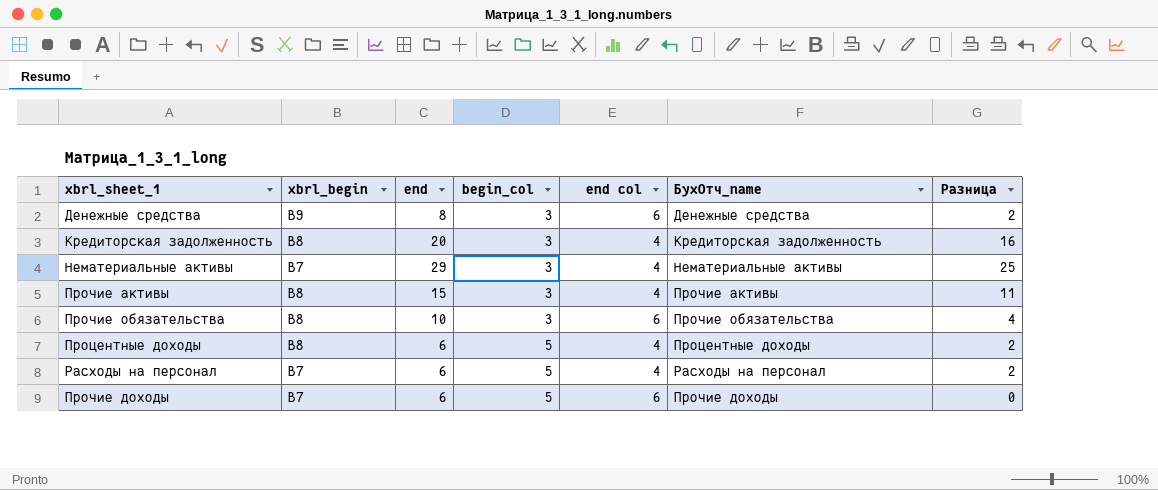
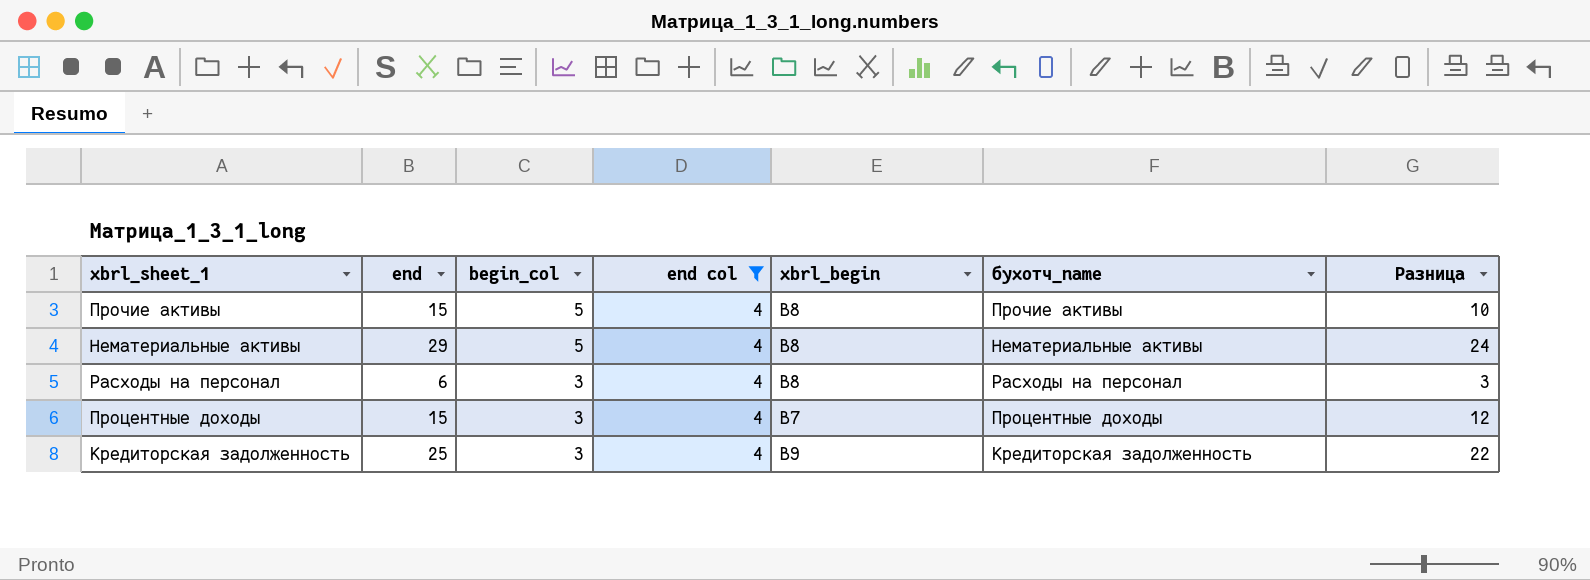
filter: none -> end col = 4
row order: begin_col ascending -> begin_col descending
column xbrl_begin | position: 2 -> 5
column name: БухОтч_name -> бухотч_name
column Разница | formula: [end] - [end col] -> [end] - [begin_col]
Прочие активы | begin_col: 3 -> 5
Нематериальные активы | begin_col: 3 -> 5
Нематериальные активы | xbrl_begin: B7 -> B8
Расходы на персонал | begin_col: 5 -> 3
Расходы на персонал | xbrl_begin: B7 -> B8
Процентные доходы | end: 6 -> 15
Процентные доходы | begin_col: 5 -> 3
Процентные доходы | xbrl_begin: B8 -> B7
Кредиторская задолженность | end: 20 -> 25
Кредиторская задолженность | xbrl_begin: B8 -> B9

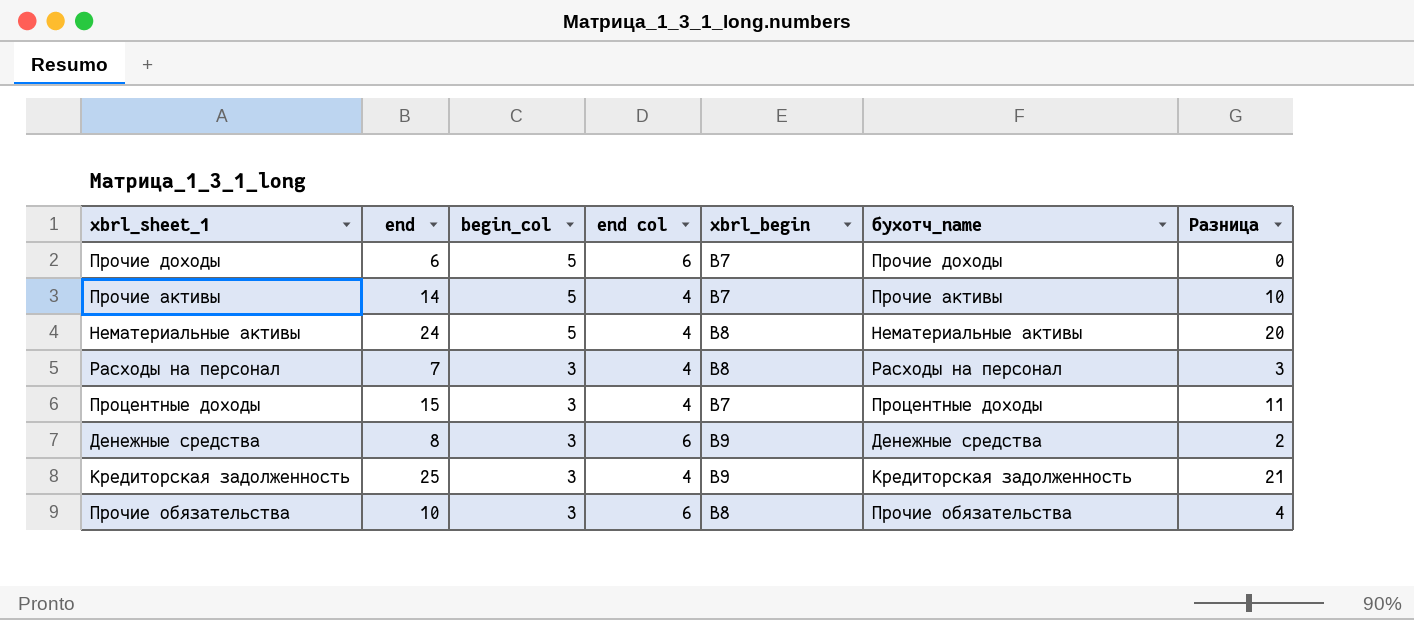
filter: end col = 4 -> none
column Разница | formula: [end] - [begin_col] -> [end] - [end col]
Прочие активы | end: 15 -> 14
Прочие активы | xbrl_begin: B8 -> B7
Нематериальные активы | end: 29 -> 24
Расходы на персонал | end: 6 -> 7

